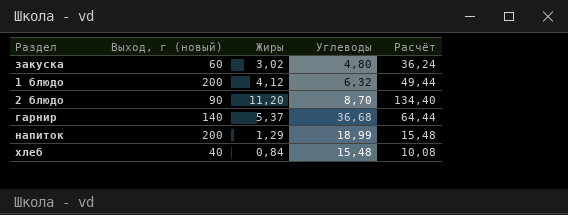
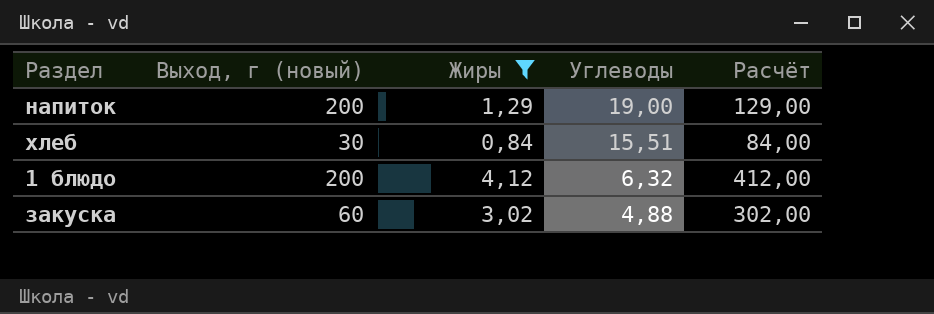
filter: none -> Жиры <= 4,12
row order: none -> Углеводы descending
column Расчёт | formula: [Жиры] * 12 -> [Жиры] * 100
напиток | Углеводы: 18,99 -> 19,00
хлеб | Выход, г (новый): 40 -> 30
хлеб | Углеводы: 15,48 -> 15,51
закуска | Углеводы: 4,80 -> 4,88

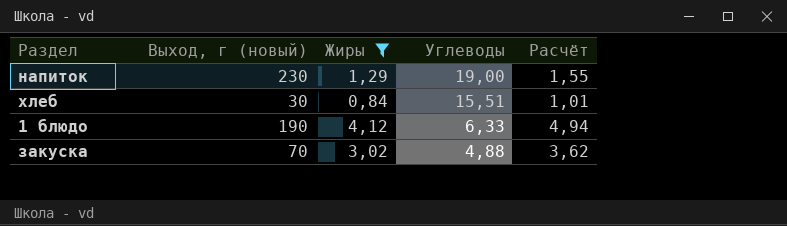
column Расчёт | formula: [Жиры] * 100 -> [Жиры] * 1,2
напиток | Выход, г (новый): 200 -> 230
1 блюдо | Выход, г (новый): 200 -> 190
1 блюдо | Углеводы: 6,32 -> 6,33
закуска | Выход, г (новый): 60 -> 70

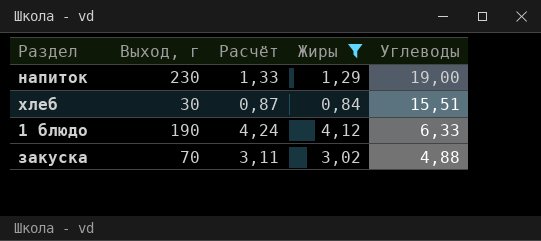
column name: Выход, г (новый) -> Выход, г
column Расчёт | formula: [Жиры] * 1,2 -> [Жиры] * 1,03
column Расчёт | position: 5 -> 3

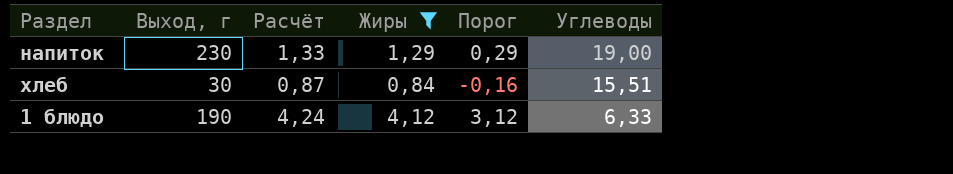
column Порог | formula: none -> [Жиры] - 1
row закуска: 70 | 3,11 | 3,02 | 4,88 -> none

